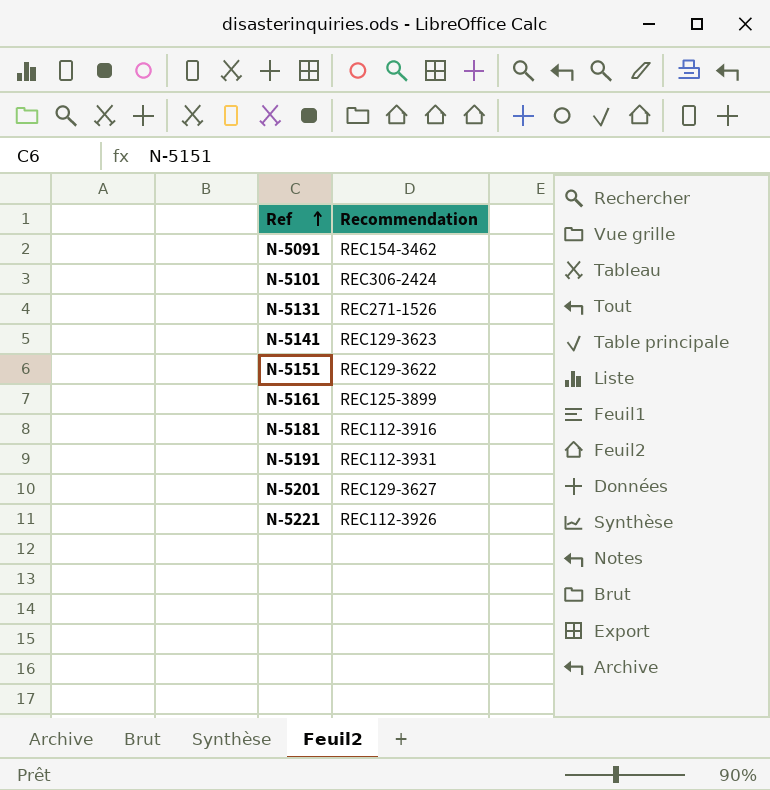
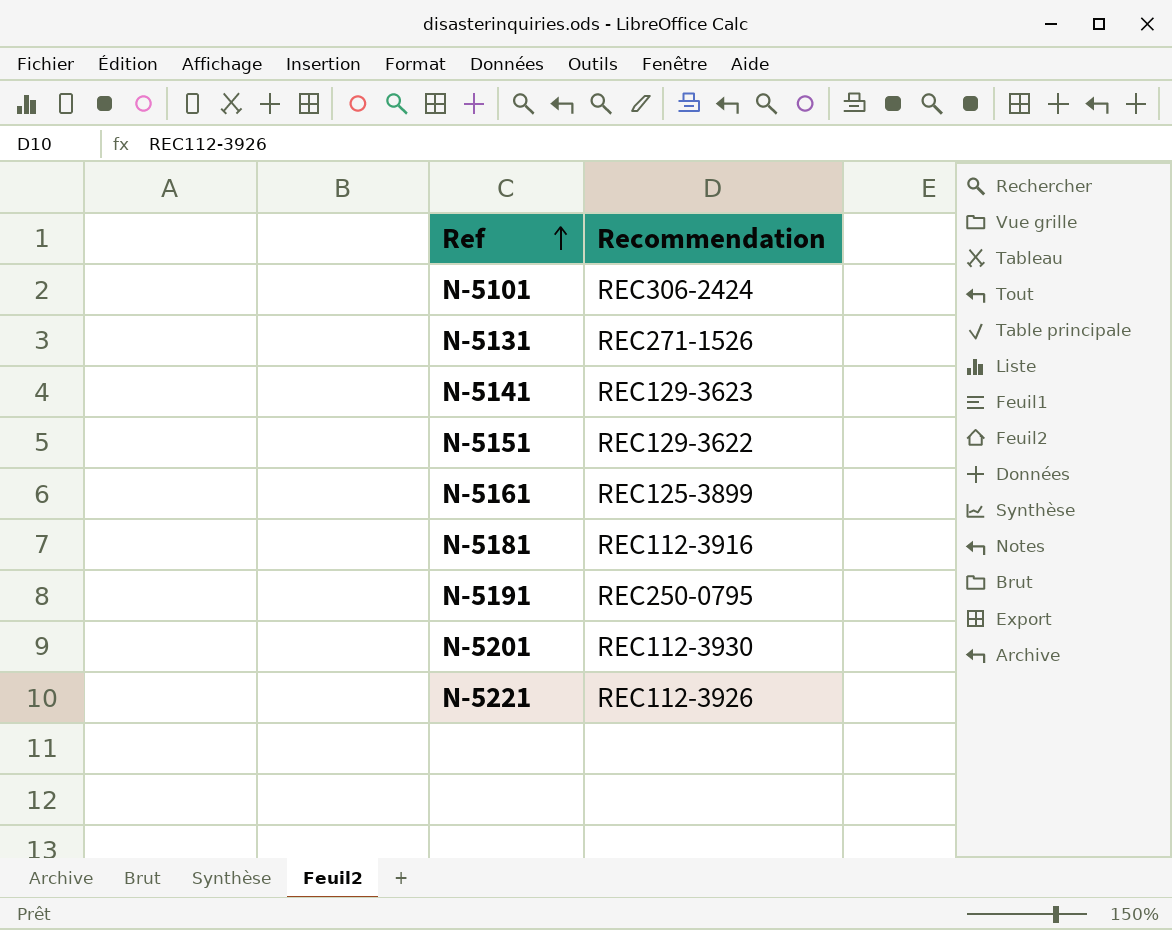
row N-5091: REC154-3462 -> none
N-5191 | Recommendation: REC112-3931 -> REC250-0795
N-5201 | Recommendation: REC129-3627 -> REC112-3930

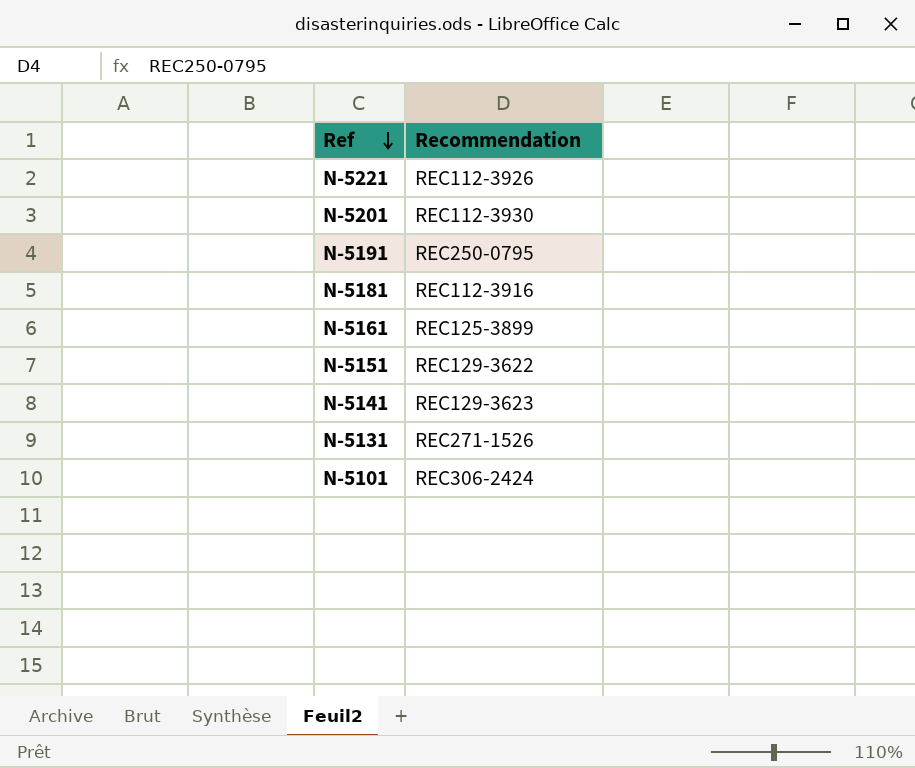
row order: Ref ascending -> Ref descending

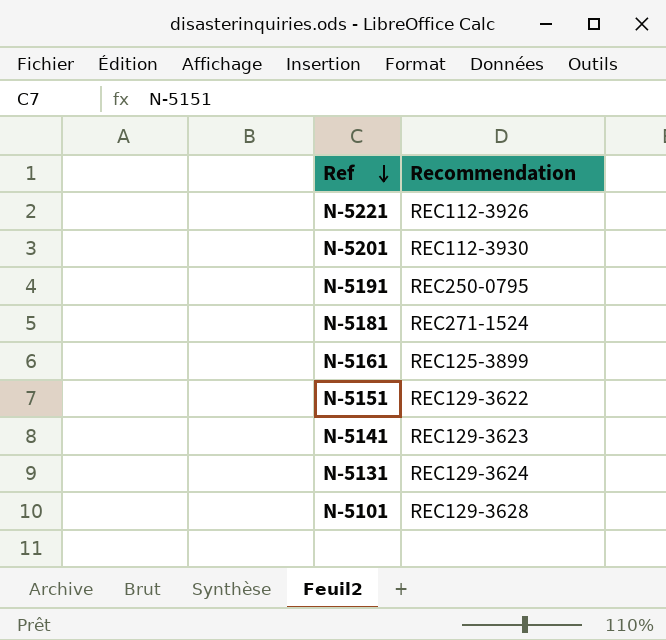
N-5181 | Recommendation: REC112-3916 -> REC271-1524
N-5131 | Recommendation: REC271-1526 -> REC129-3624
N-5101 | Recommendation: REC306-2424 -> REC129-3628

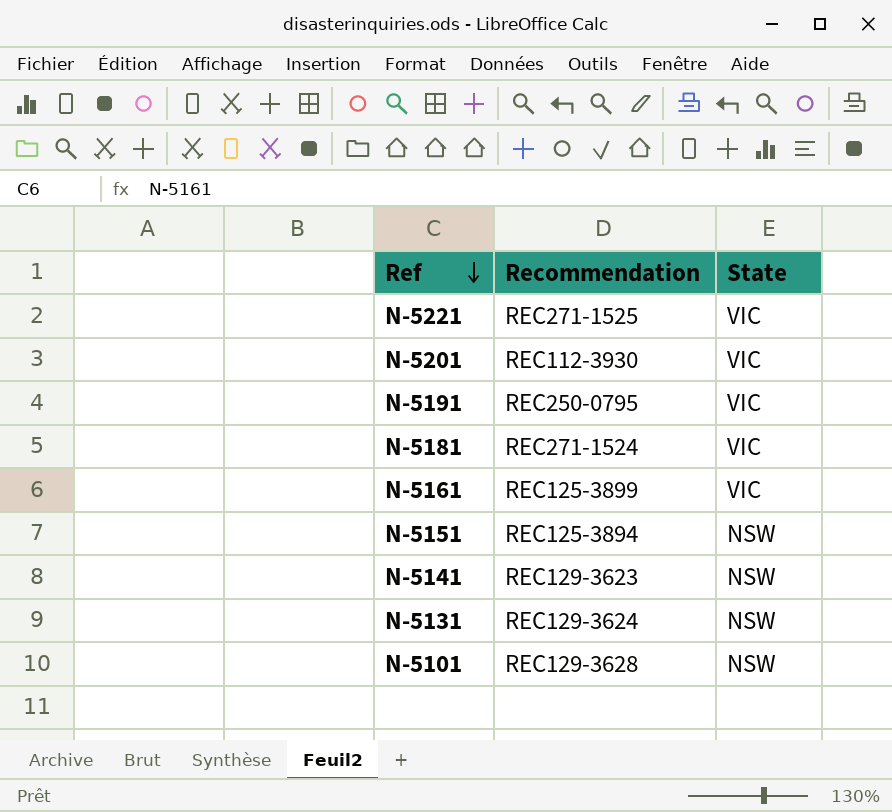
column State | position: none -> 3
N-5221 | Recommendation: REC112-3926 -> REC271-1525
N-5151 | Recommendation: REC129-3622 -> REC125-3894

